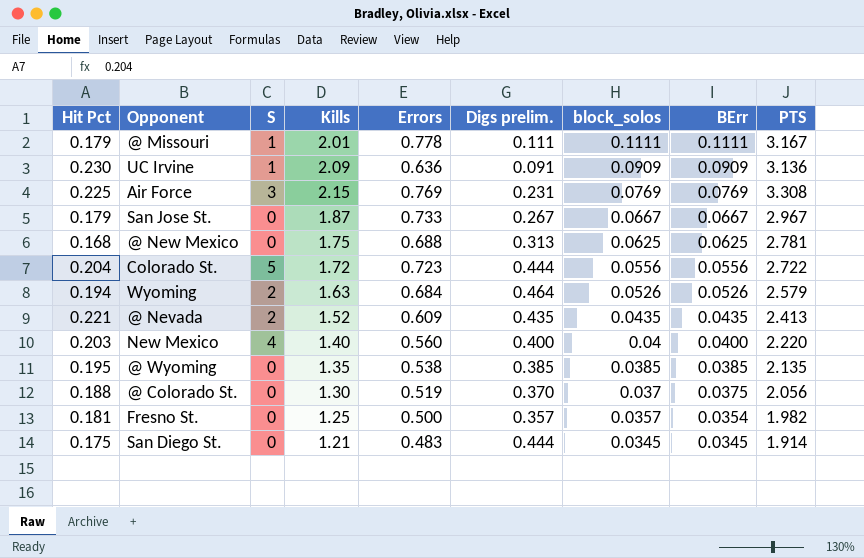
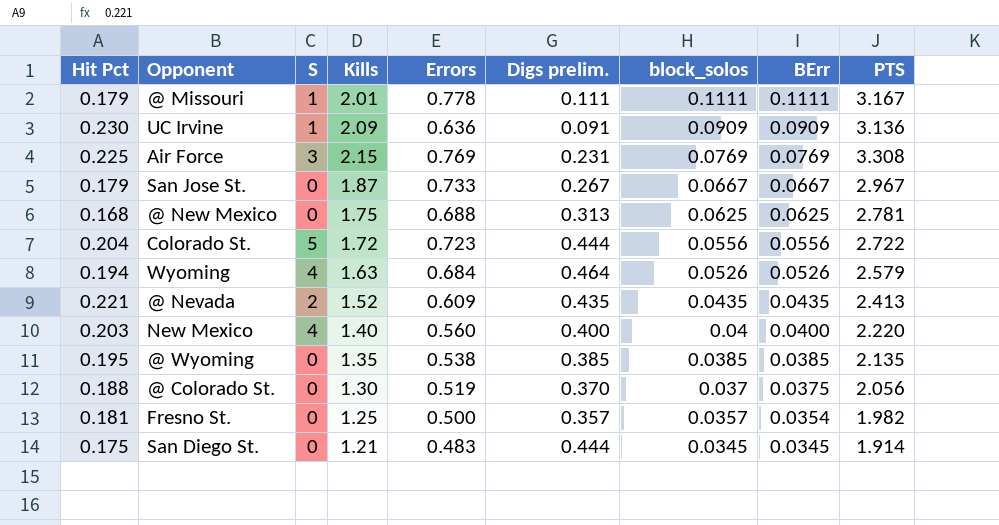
Wyoming | S: 2 -> 4

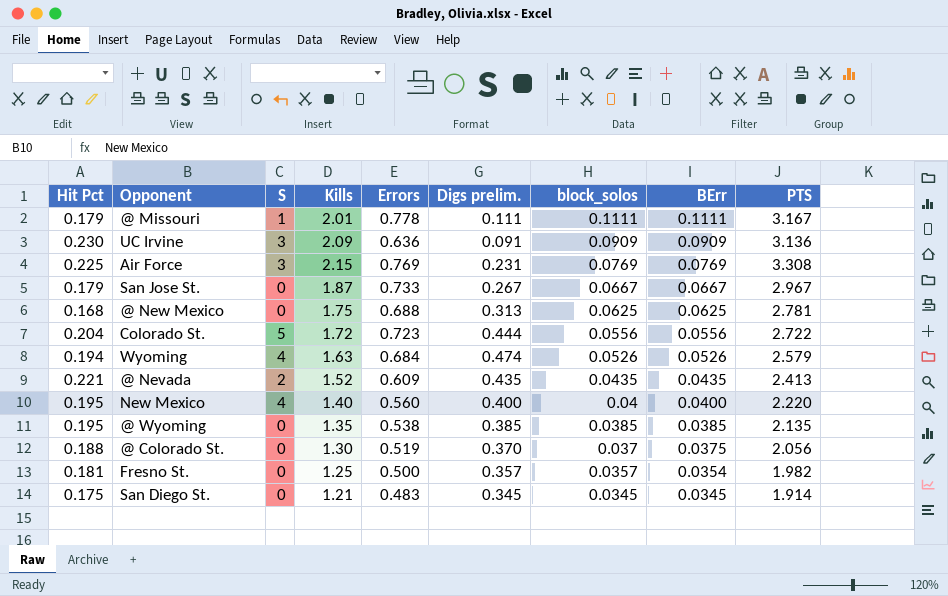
UC Irvine | S: 1 -> 3
Wyoming | Digs prelim.: 0.464 -> 0.474
New Mexico | Hit Pct: 0.203 -> 0.195
San Diego St. | Digs prelim.: 0.444 -> 0.345

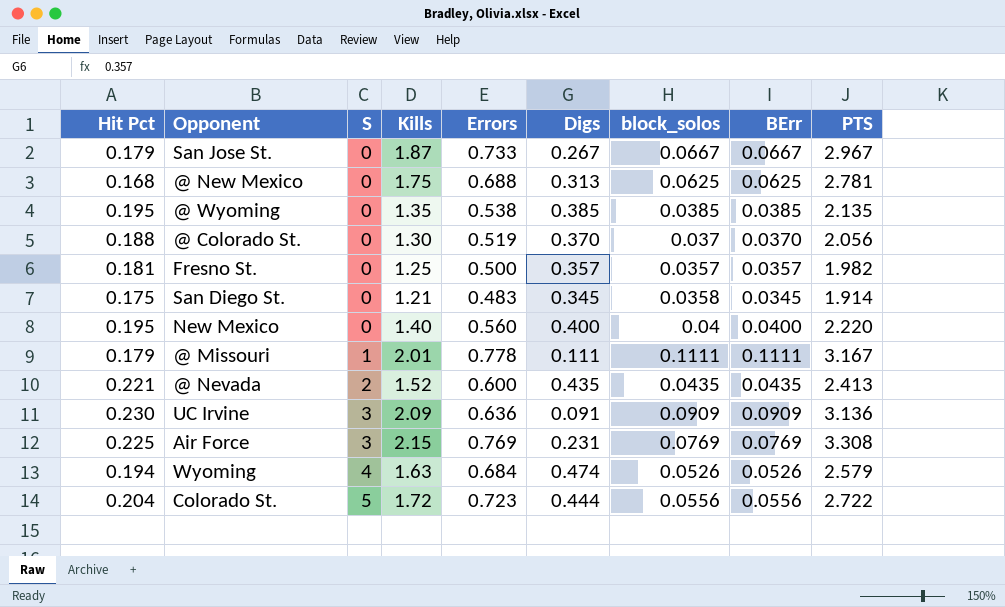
row order: block_solos descending -> S ascending
column name: Digs prelim. -> Digs
@ Colorado St. | BErr: 0.0375 -> 0.0370
Fresno St. | BErr: 0.0354 -> 0.0357
San Diego St. | block_solos: 0.0345 -> 0.0358
New Mexico | S: 4 -> 0
@ Nevada | Errors: 0.609 -> 0.600

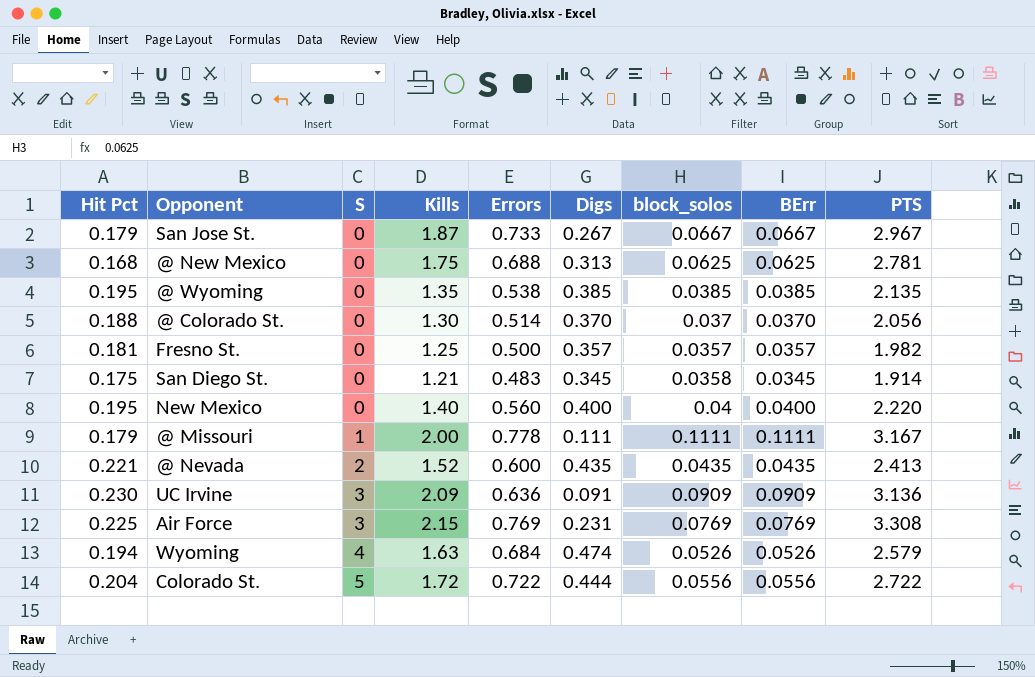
@ Colorado St. | Errors: 0.519 -> 0.514
@ Missouri | Kills: 2.01 -> 2.00
Colorado St. | Errors: 0.723 -> 0.722

